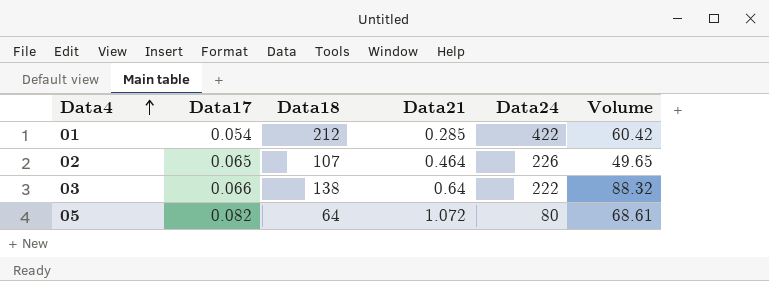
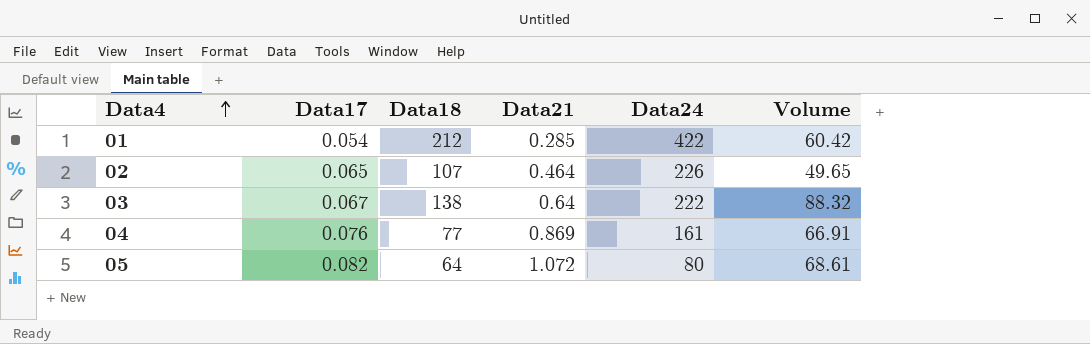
03 | Data17: 0.066 -> 0.067
row 04: none -> 0.076 | 77 | 0.869 | 161 | 66.91

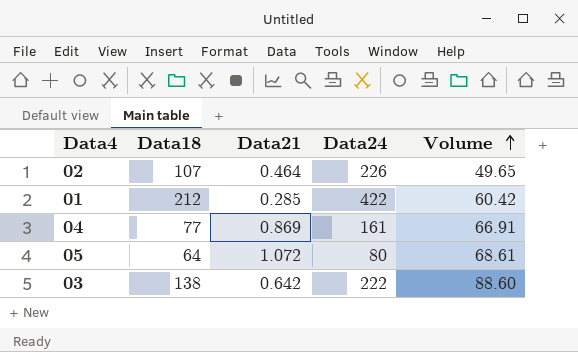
row order: Data4 ascending -> Volume ascending
column Data17 | position: 2 -> none
03 | Data21: 0.64 -> 0.642
03 | Volume: 88.32 -> 88.60

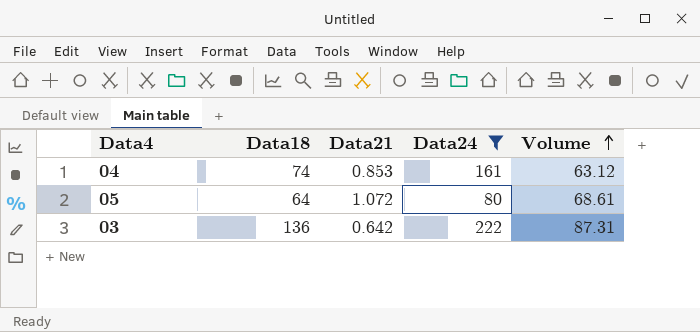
filter: none -> Data24 <= 222
04 | Data18: 77 -> 74
04 | Data21: 0.869 -> 0.853
04 | Volume: 66.91 -> 63.12
03 | Data18: 138 -> 136
03 | Volume: 88.60 -> 87.31

